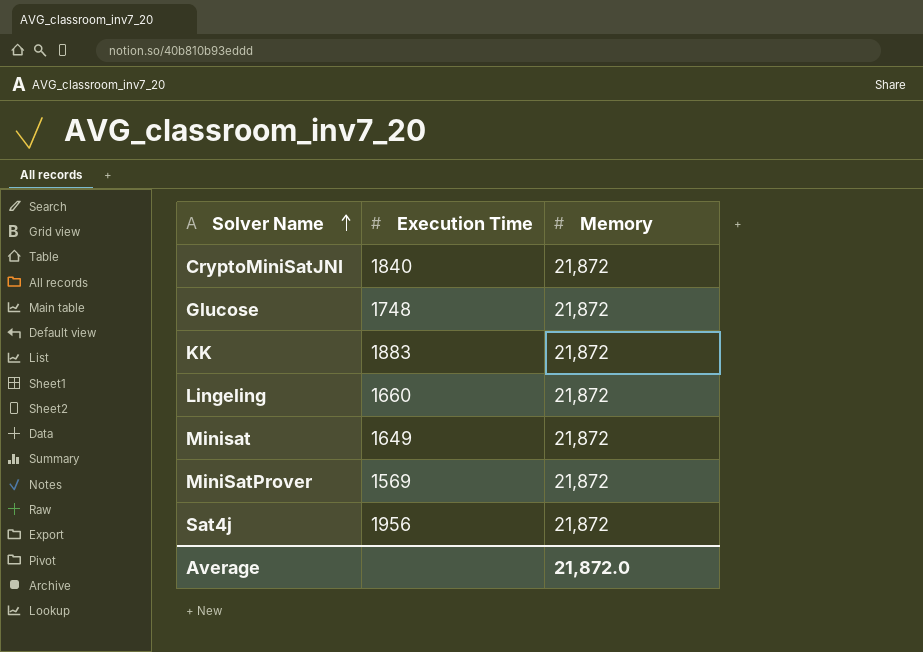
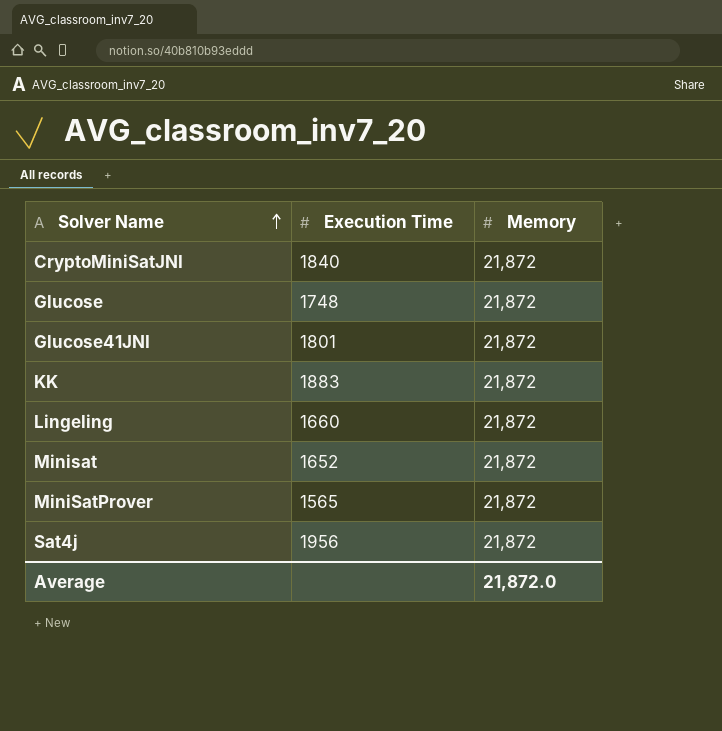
row Glucose41JNI: none -> 1801 | 21,872
Minisat | Execution Time: 1649 -> 1652
MiniSatProver | Execution Time: 1569 -> 1565

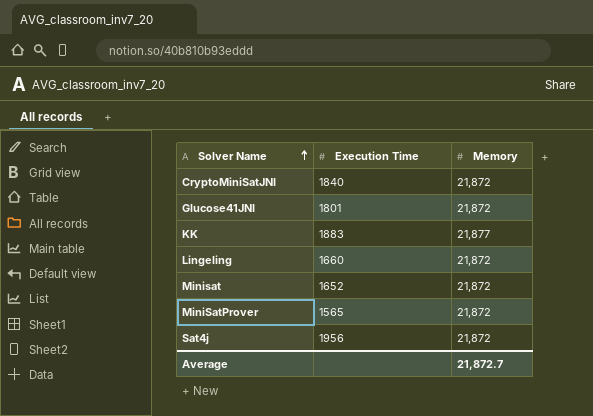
row Glucose: 1748 | 21,872 -> none
KK | Memory: 21,872 -> 21,877
Average | Memory: 21,872.0 -> 21,872.7

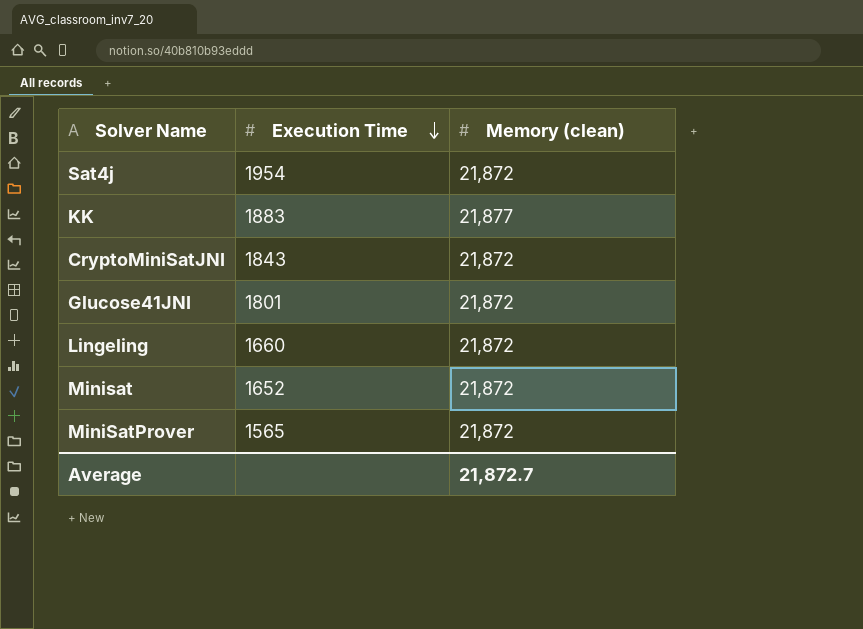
row order: Solver Name ascending -> Execution Time descending
column name: Memory -> Memory (clean)
Sat4j | Execution Time: 1956 -> 1954
CryptoMiniSatJNI | Execution Time: 1840 -> 1843

